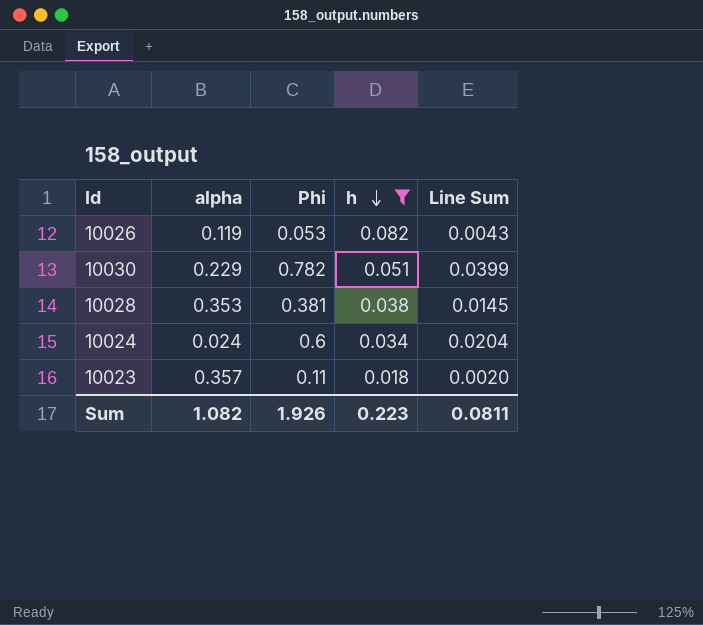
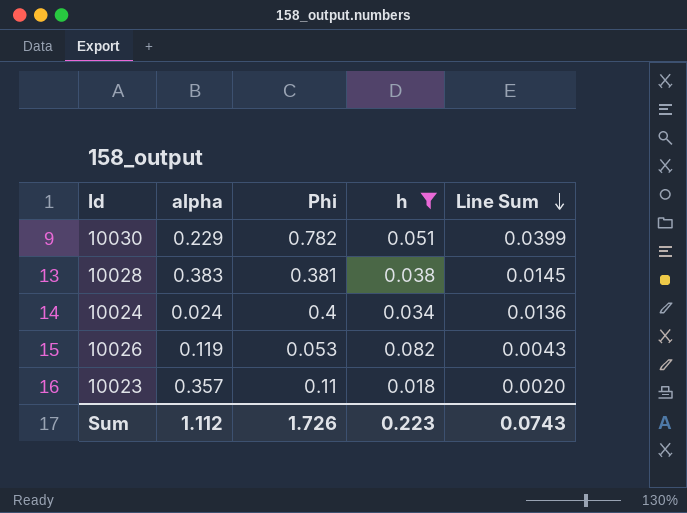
row order: h descending -> Line Sum descending
10028 | alpha: 0.353 -> 0.383
10024 | Phi: 0.6 -> 0.4
10024 | Line Sum: 0.0204 -> 0.0136
Sum | alpha: 1.082 -> 1.112
Sum | Phi: 1.926 -> 1.726
Sum | Line Sum: 0.0811 -> 0.0743

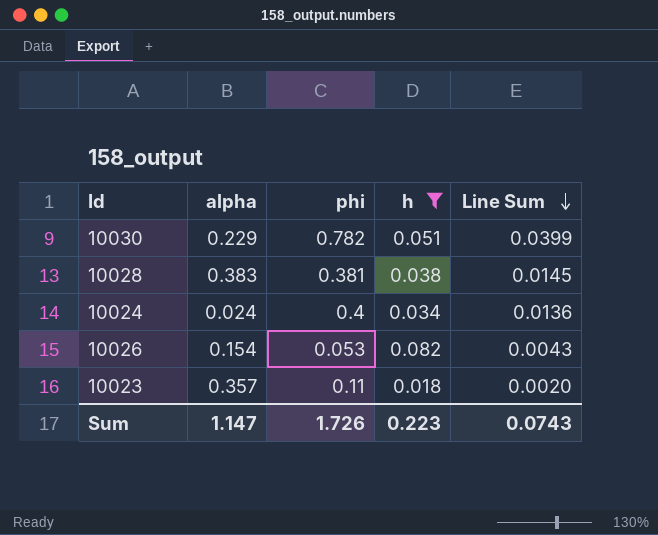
column name: Phi -> phi
10026 | alpha: 0.119 -> 0.154
Sum | alpha: 1.112 -> 1.147

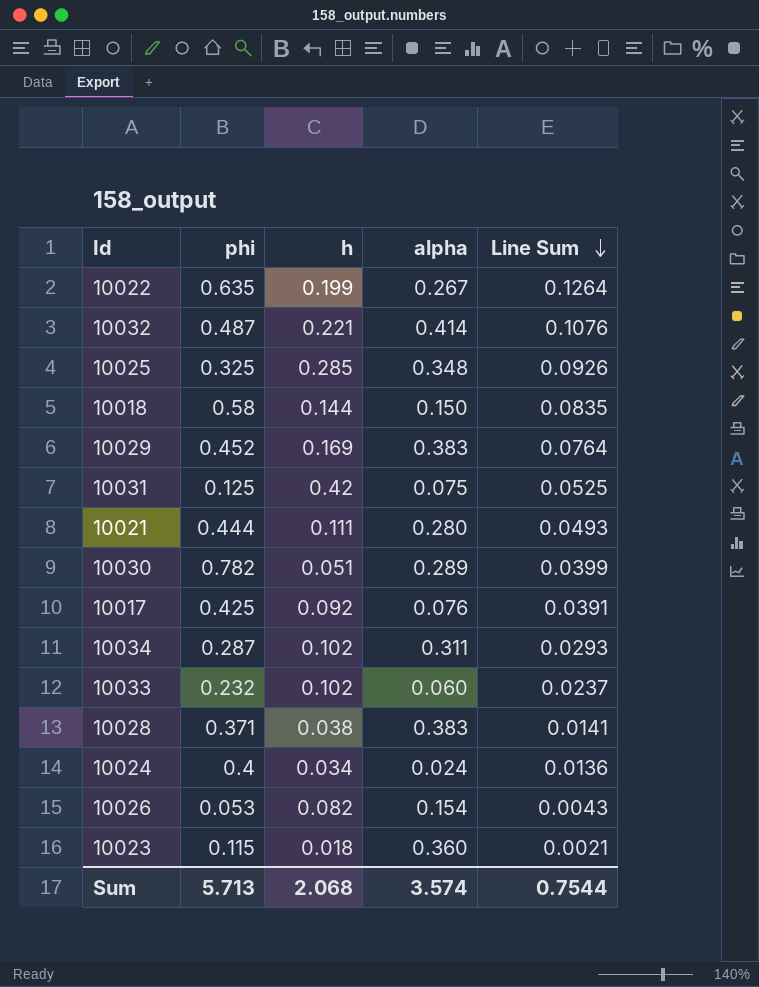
filter: h <= 0.082 -> none
column alpha | position: 2 -> 4
10030 | alpha: 0.229 -> 0.289
10028 | phi: 0.381 -> 0.371
10028 | Line Sum: 0.0145 -> 0.0141
10023 | phi: 0.11 -> 0.115
10023 | alpha: 0.357 -> 0.360
10023 | Line Sum: 0.0020 -> 0.0021
Sum | phi: 1.726 -> 5.713
Sum | h: 0.223 -> 2.068
Sum | alpha: 1.147 -> 3.574
Sum | Line Sum: 0.0743 -> 0.7544

